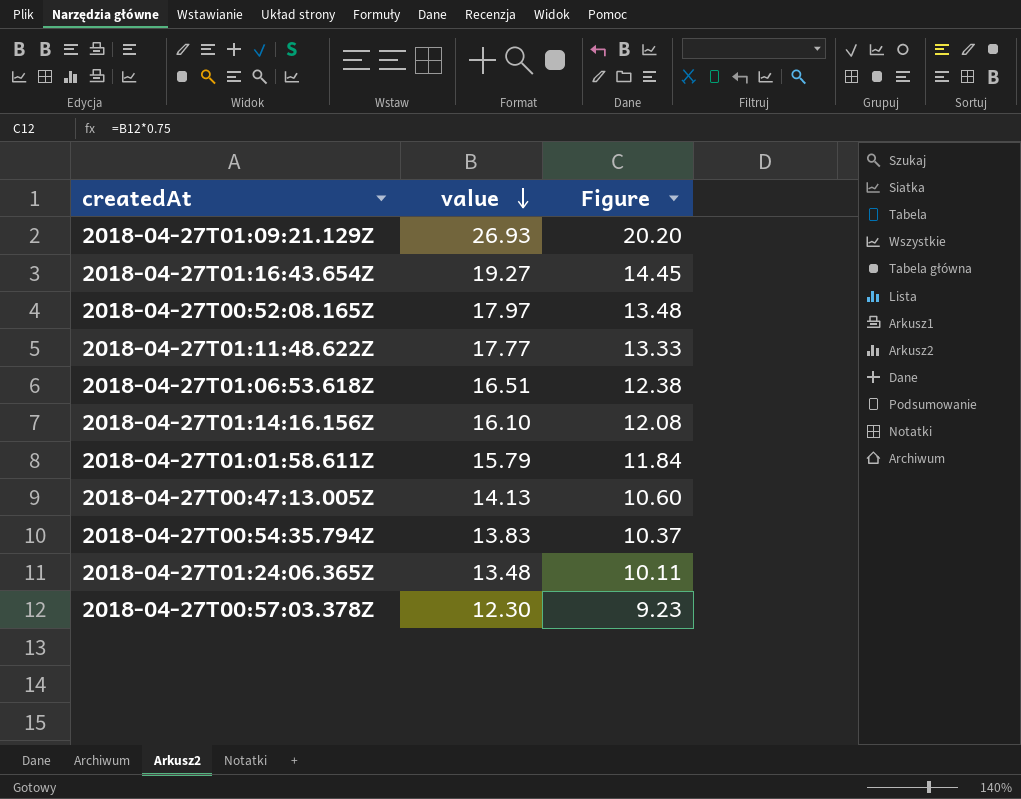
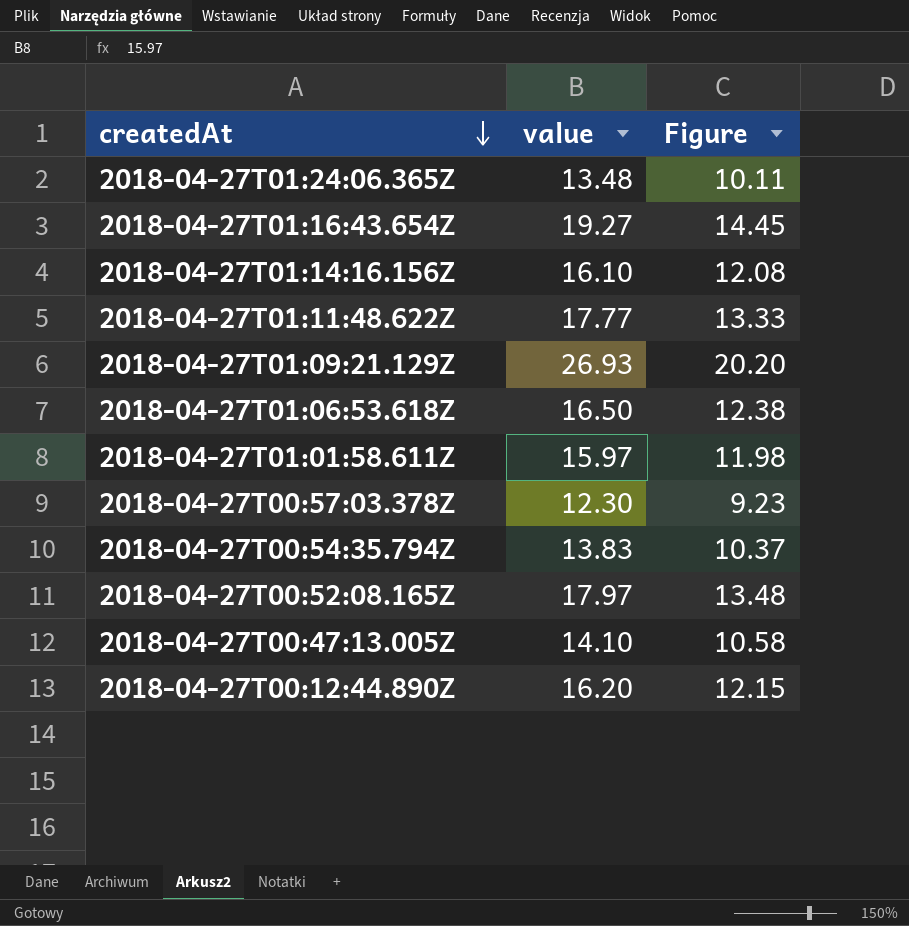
row order: value descending -> createdAt descending
2018-04-27T01:06:53.618Z | value: 16.51 -> 16.50
2018-04-27T01:01:58.611Z | value: 15.79 -> 15.97
2018-04-27T01:01:58.611Z | Figure: 11.84 -> 11.98
2018-04-27T00:47:13.005Z | value: 14.13 -> 14.10
2018-04-27T00:47:13.005Z | Figure: 10.60 -> 10.58
row 2018-04-27T00:12:44.890Z: none -> 16.20 | 12.15

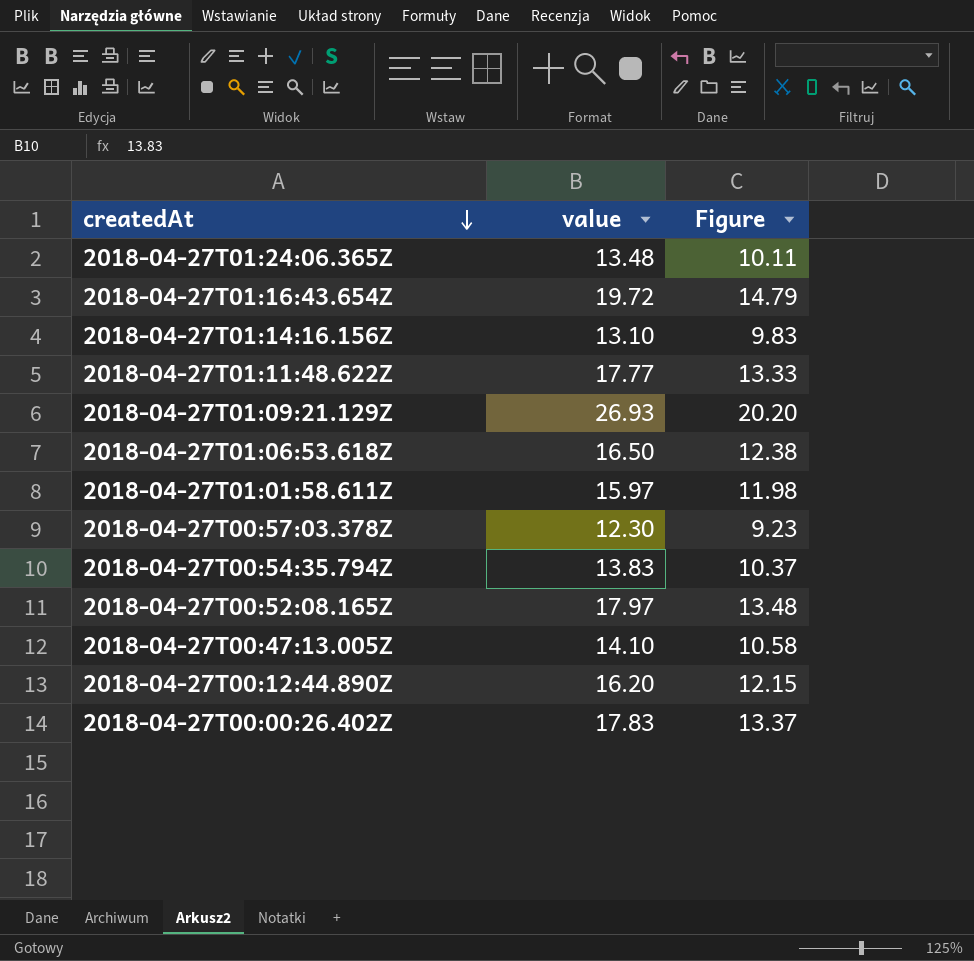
2018-04-27T01:16:43.654Z | value: 19.27 -> 19.72
2018-04-27T01:16:43.654Z | Figure: 14.45 -> 14.79
2018-04-27T01:14:16.156Z | value: 16.10 -> 13.10
2018-04-27T01:14:16.156Z | Figure: 12.08 -> 9.83
row 2018-04-27T00:00:26.402Z: none -> 17.83 | 13.37

